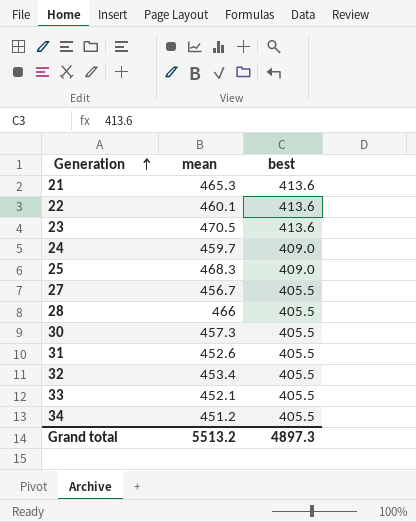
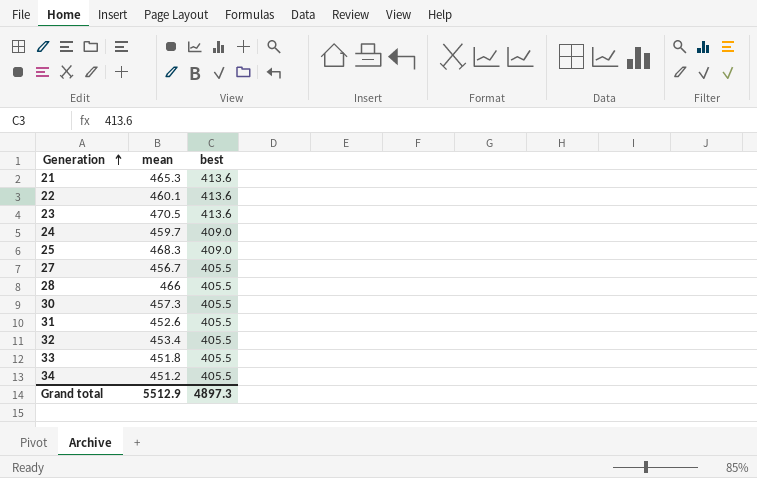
33 | mean: 452.1 -> 451.8
Grand total | mean: 5513.2 -> 5512.9

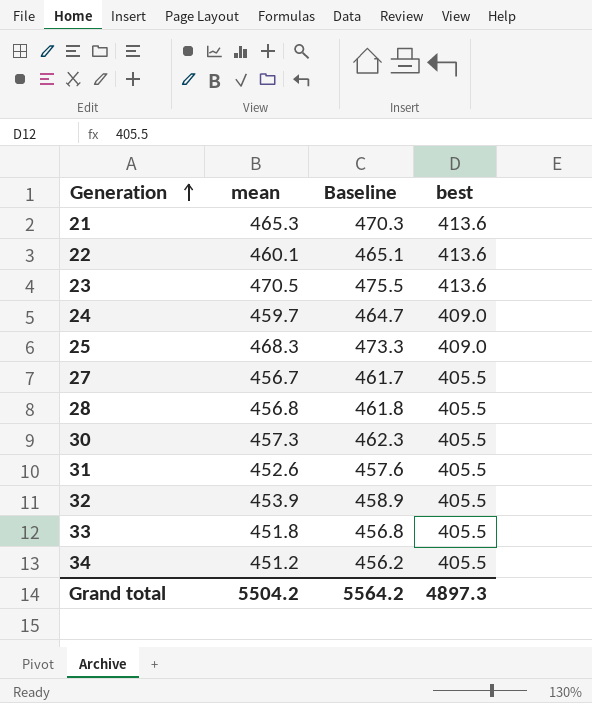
column Baseline | formula: none -> [mean] + 5
28 | mean: 466 -> 456.8
32 | mean: 453.4 -> 453.9
Grand total | mean: 5512.9 -> 5504.2

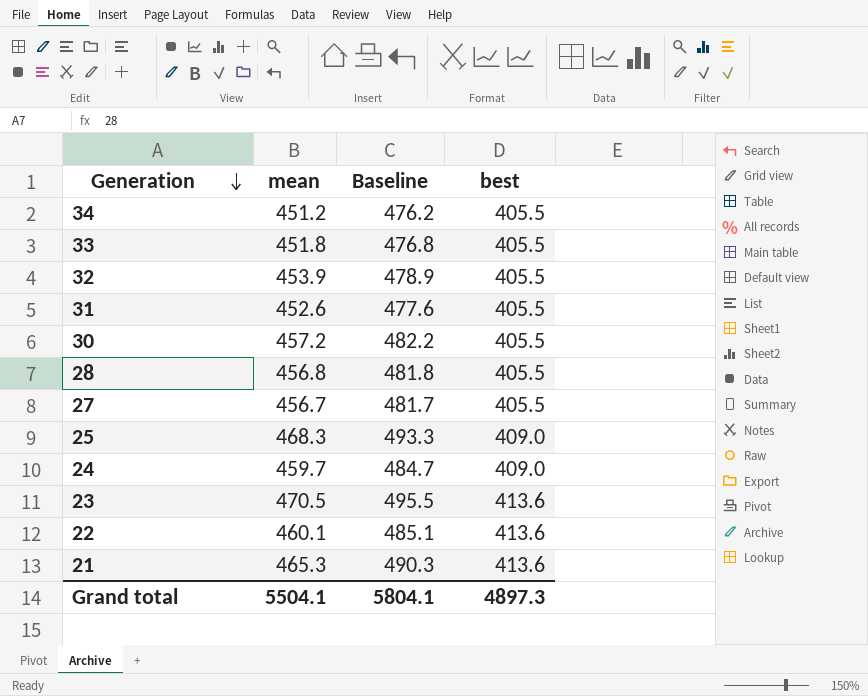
row order: Generation ascending -> Generation descending
column Baseline | formula: [mean] + 5 -> [mean] + 25
30 | mean: 457.3 -> 457.2
Grand total | mean: 5504.2 -> 5504.1
Grand total | Baseline: 5564.2 -> 5804.1

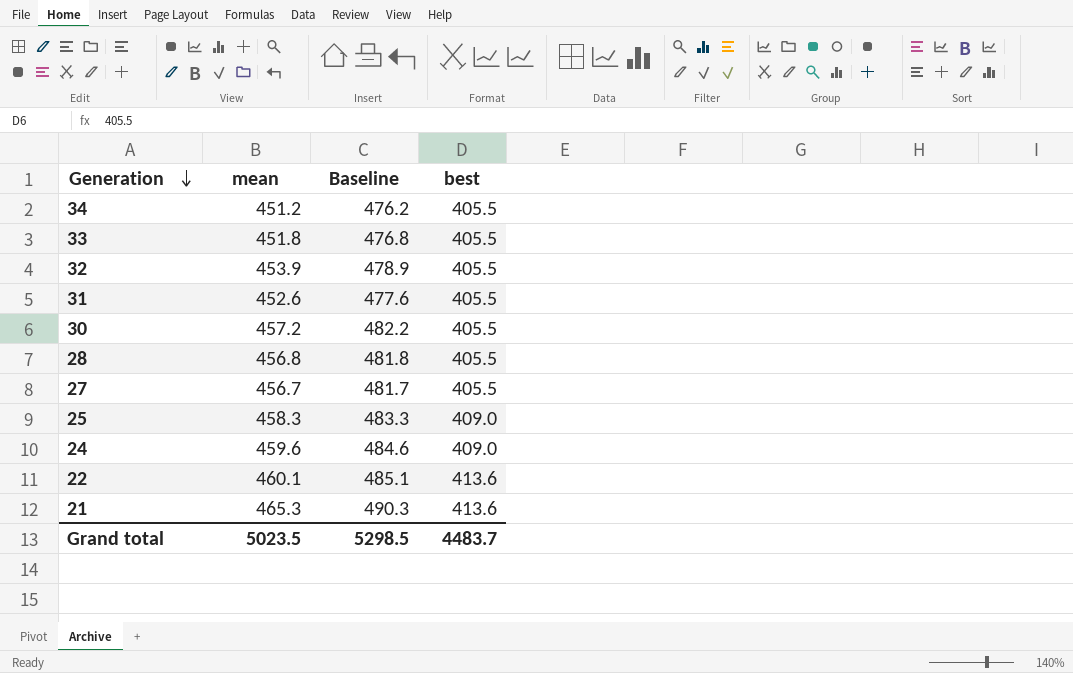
row 23: 470.5 | 495.5 | 413.6 -> none
25 | mean: 468.3 -> 458.3
25 | Baseline: 493.3 -> 483.3
24 | mean: 459.7 -> 459.6
24 | Baseline: 484.7 -> 484.6
Grand total | mean: 5504.1 -> 5023.5
Grand total | Baseline: 5804.1 -> 5298.5
Grand total | best: 4897.3 -> 4483.7

